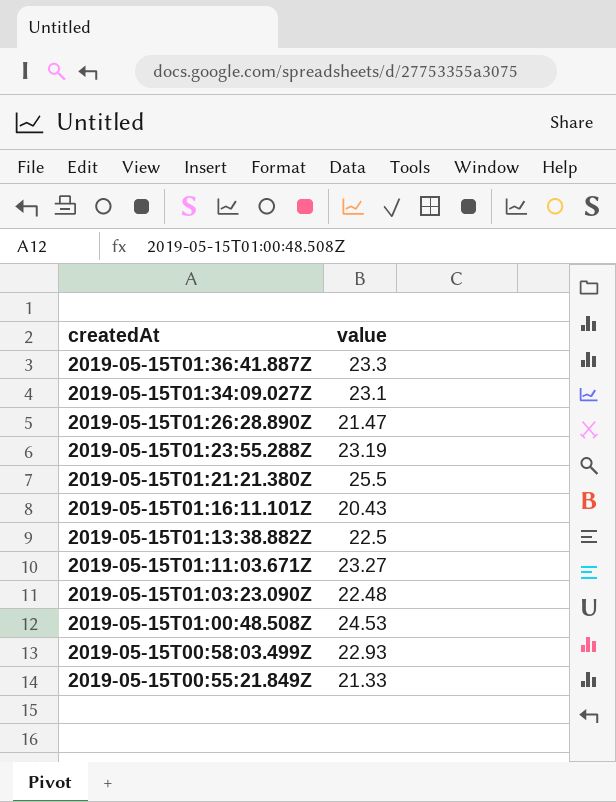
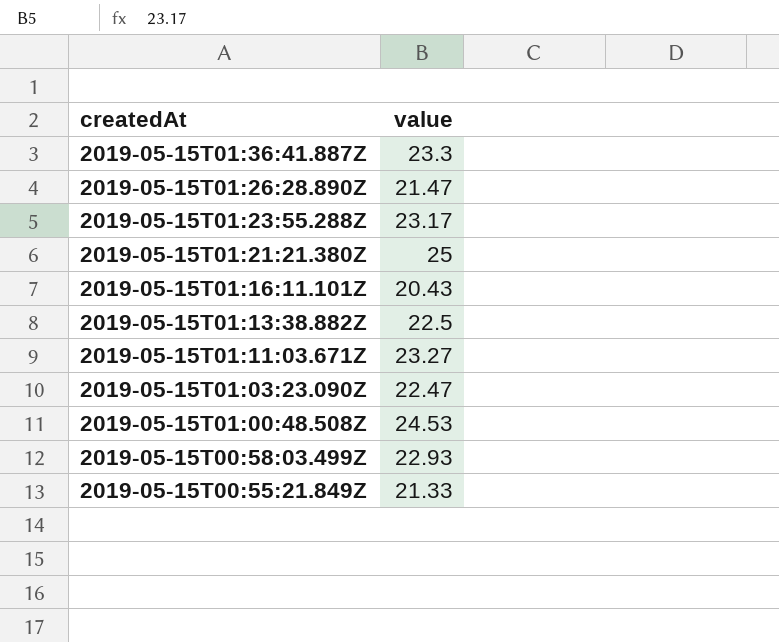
row 2019-05-15T01:34:09.027Z: 23.1 -> none
2019-05-15T01:23:55.288Z | value: 23.19 -> 23.17
2019-05-15T01:21:21.380Z | value: 25.5 -> 25
2019-05-15T01:03:23.090Z | value: 22.48 -> 22.47

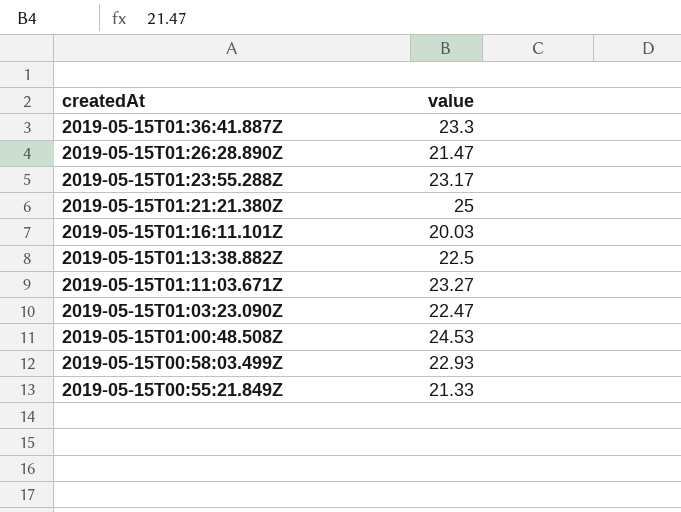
2019-05-15T01:16:11.101Z | value: 20.43 -> 20.03

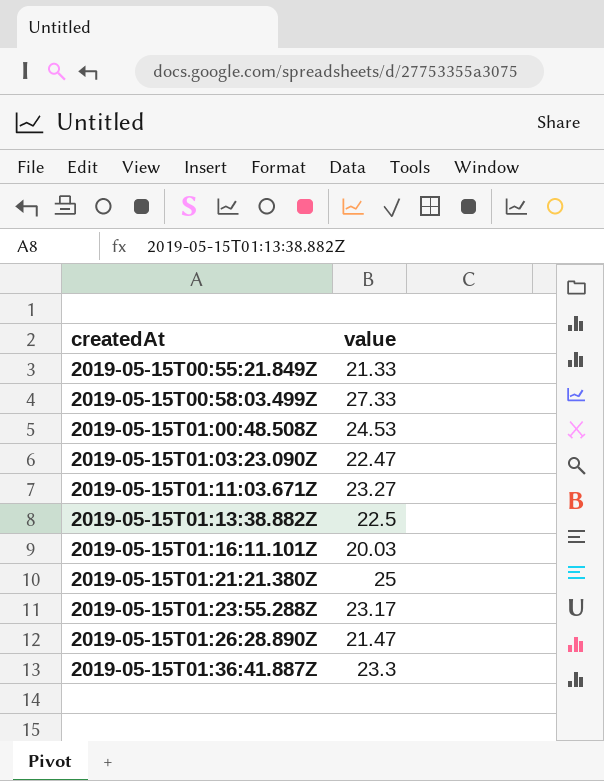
row order: createdAt descending -> createdAt ascending
2019-05-15T00:58:03.499Z | value: 22.93 -> 27.33

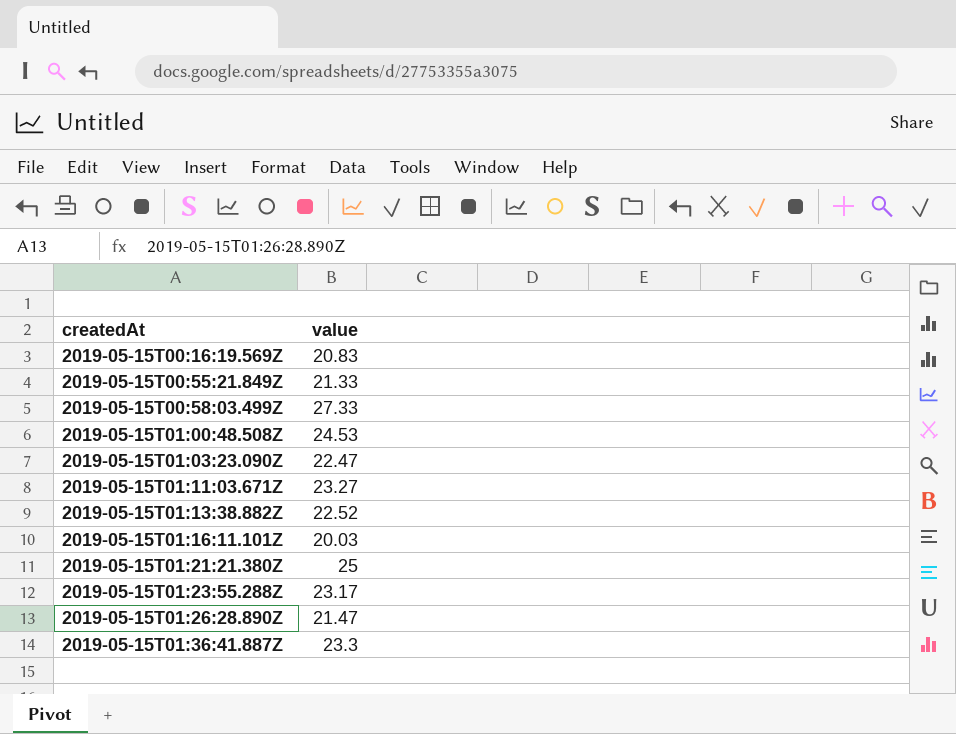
row 2019-05-15T00:16:19.569Z: none -> 20.83
2019-05-15T01:13:38.882Z | value: 22.5 -> 22.52

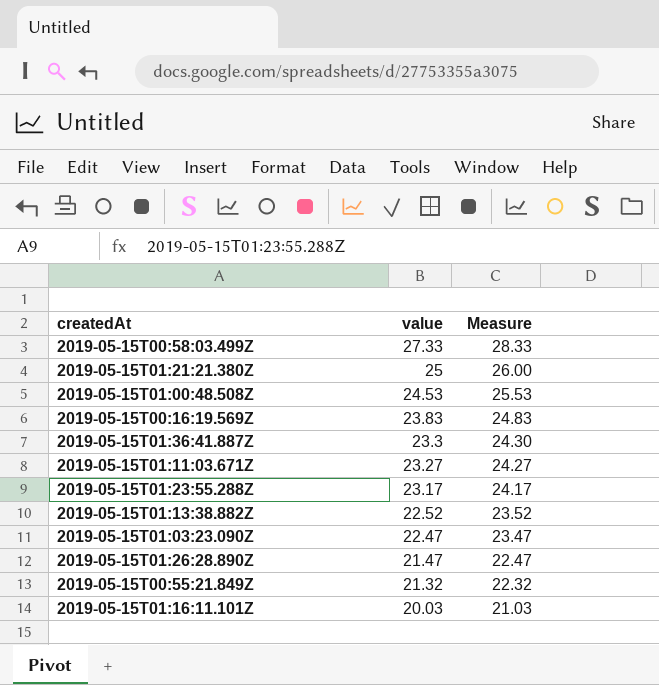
row order: createdAt ascending -> value descending
column Measure | formula: none -> [value] + 1
2019-05-15T00:16:19.569Z | value: 20.83 -> 23.83
2019-05-15T00:55:21.849Z | value: 21.33 -> 21.32

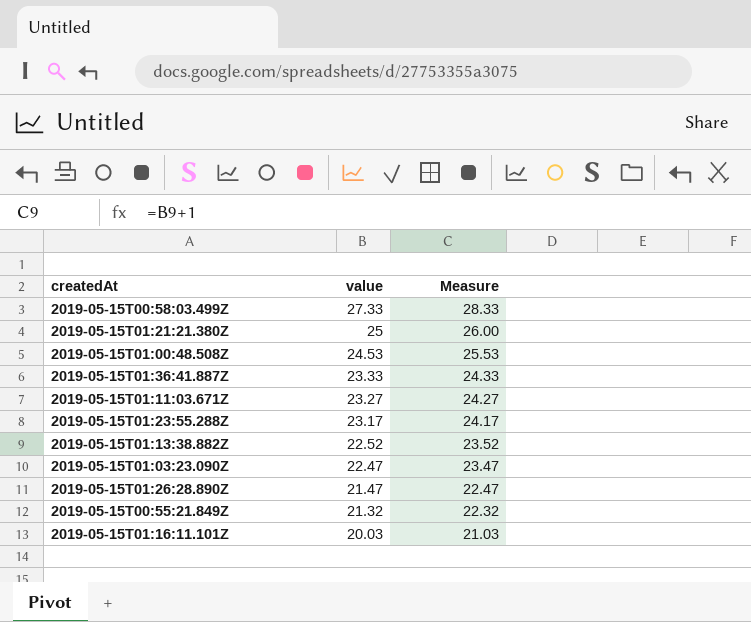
row 2019-05-15T00:16:19.569Z: 23.83 | 24.83 -> none
2019-05-15T01:36:41.887Z | value: 23.3 -> 23.33
2019-05-15T01:36:41.887Z | Measure: 24.30 -> 24.33

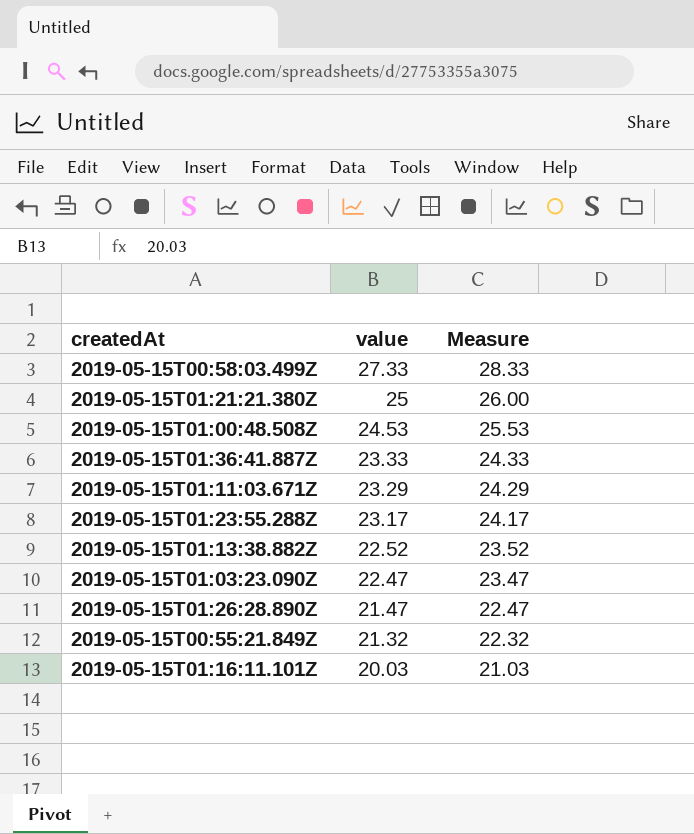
2019-05-15T01:11:03.671Z | value: 23.27 -> 23.29
2019-05-15T01:11:03.671Z | Measure: 24.27 -> 24.29

